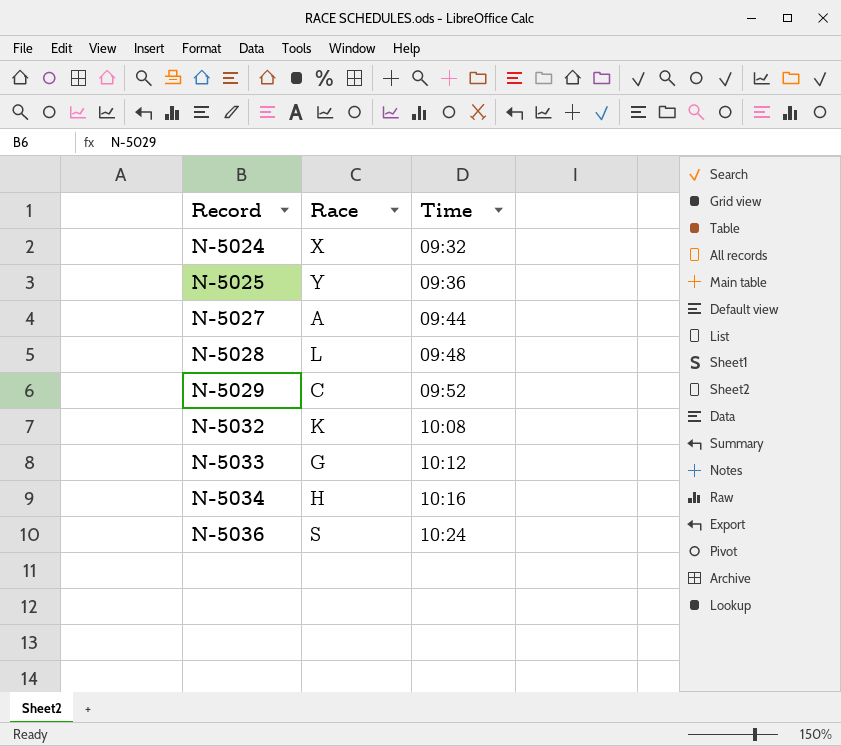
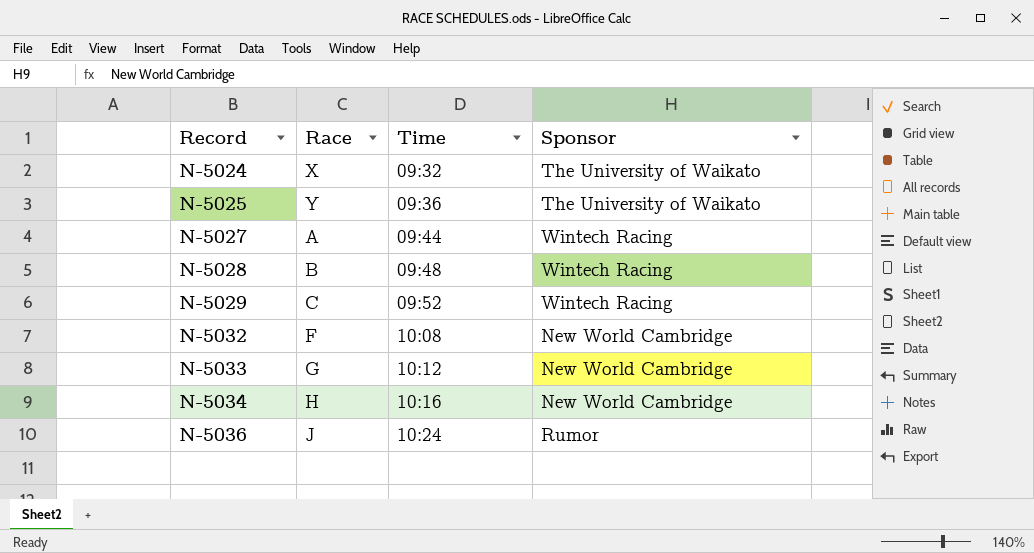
column Sponsor | position: none -> 4
N-5028 | Race: L -> B
N-5032 | Race: K -> F
N-5036 | Race: S -> J

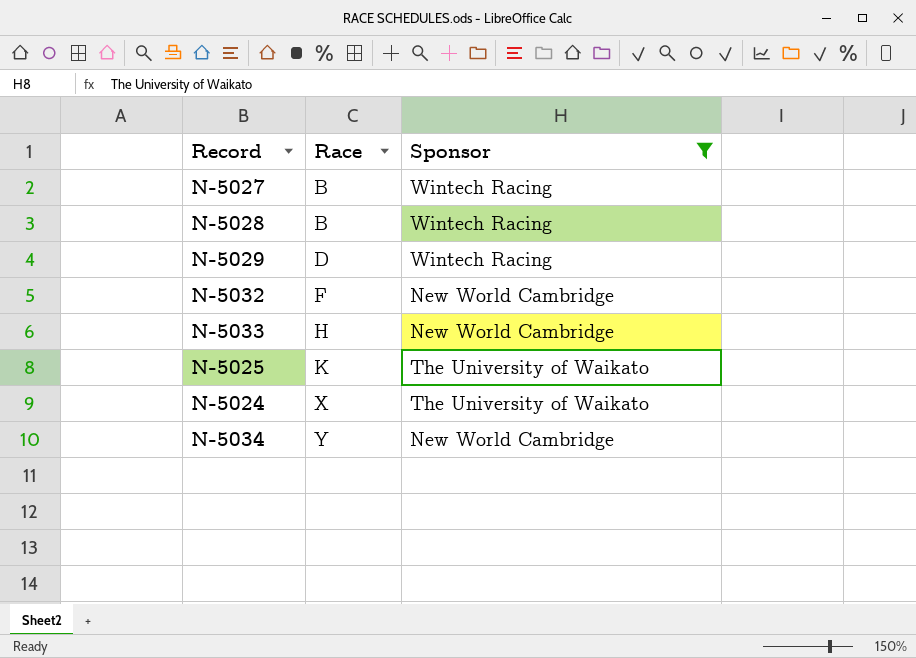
filter: none -> Sponsor != Rumor
row order: Record ascending -> Race ascending
column Time | position: 3 -> none
N-5027 | Race: A -> B
N-5029 | Race: C -> D
N-5033 | Race: G -> H
N-5025 | Race: Y -> K
N-5034 | Race: H -> Y

